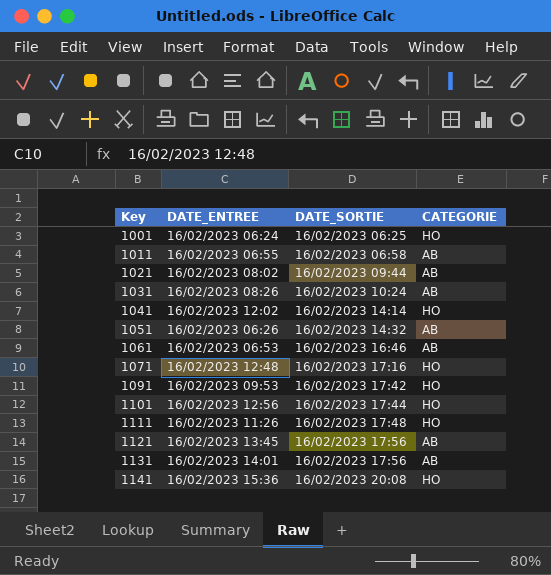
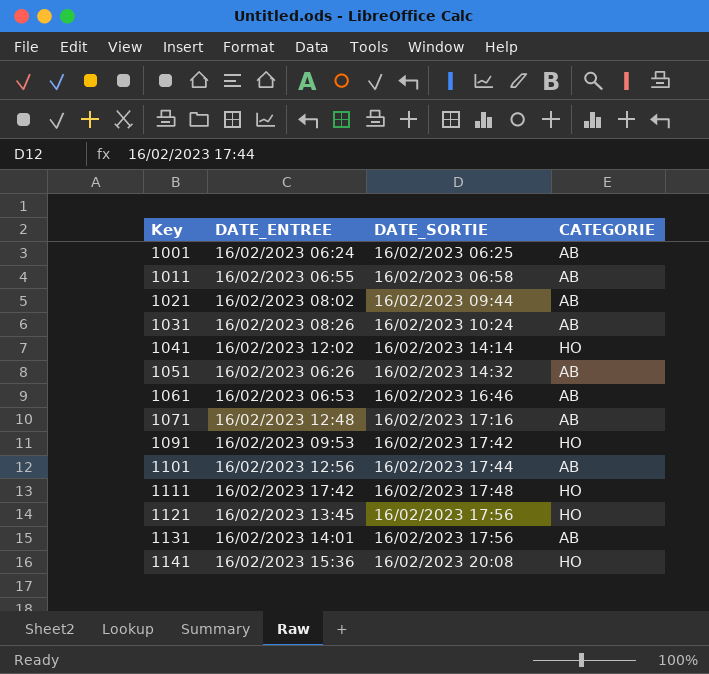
1001 | CATEGORIE: HO -> AB
1071 | CATEGORIE: HO -> AB
1101 | CATEGORIE: HO -> AB
1111 | DATE_ENTREE: 16/02/2023 11:26 -> 16/02/2023 17:42
1121 | CATEGORIE: AB -> HO

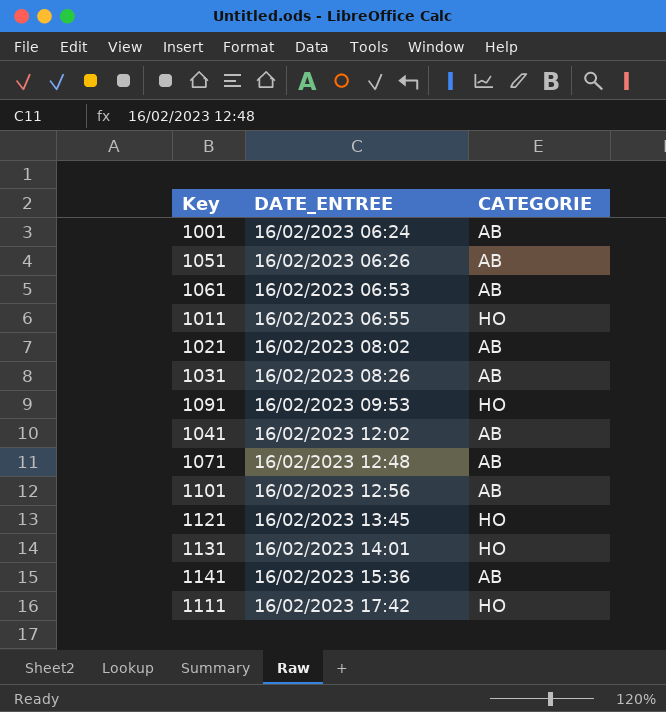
row order: Key ascending -> DATE_ENTREE ascending
column DATE_SORTIE | position: 3 -> none
1011 | CATEGORIE: AB -> HO
1041 | CATEGORIE: HO -> AB
1131 | CATEGORIE: AB -> HO
1141 | CATEGORIE: HO -> AB

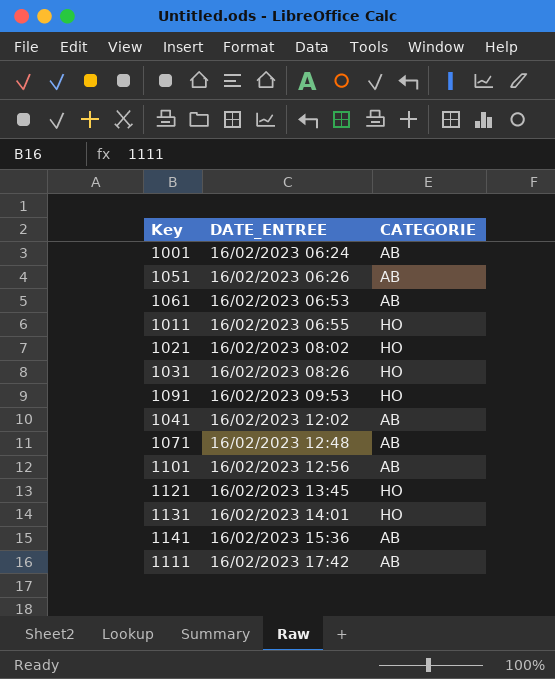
1021 | CATEGORIE: AB -> HO
1031 | CATEGORIE: AB -> HO
1111 | CATEGORIE: HO -> AB

